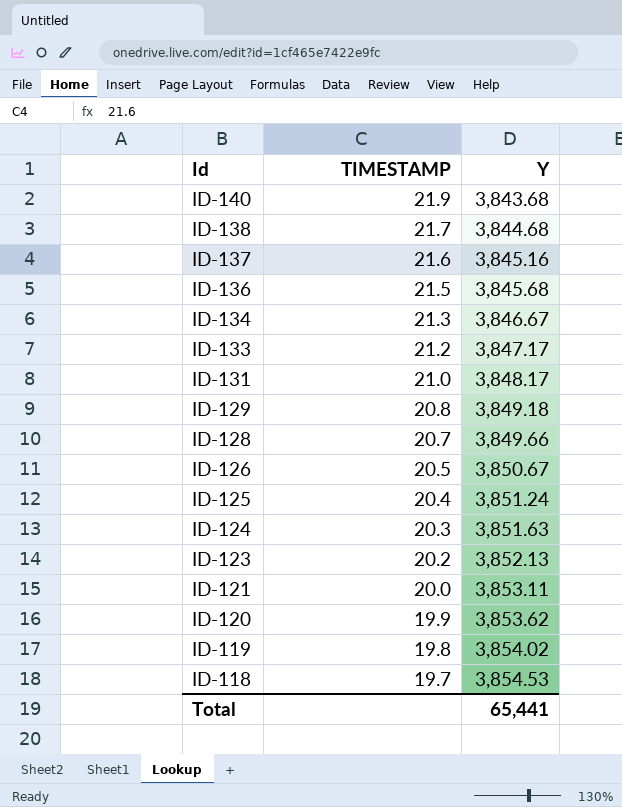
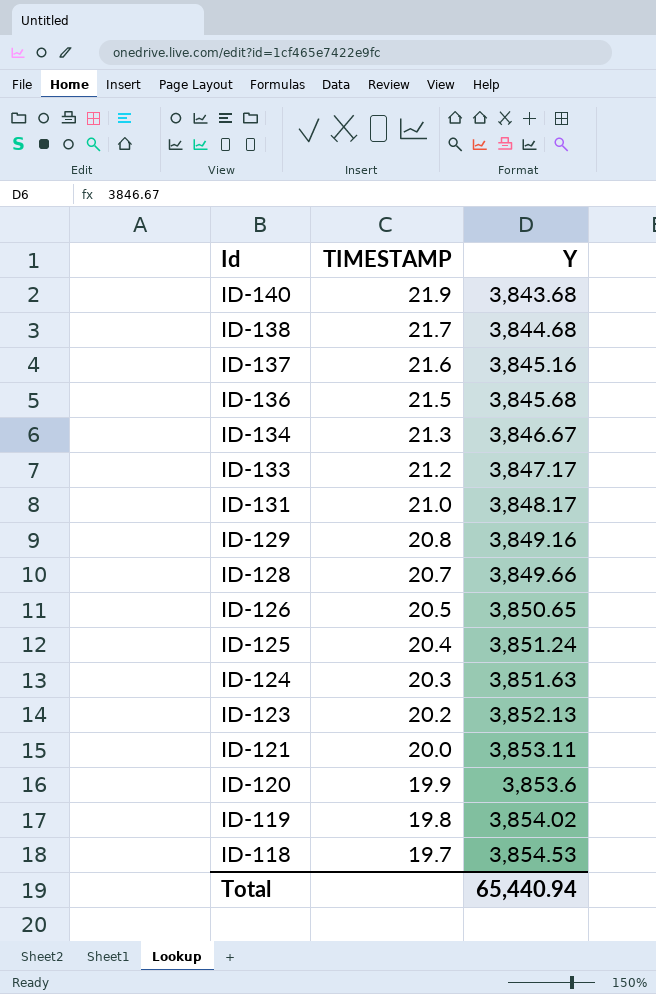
ID-129 | Y: 3,849.18 -> 3,849.16
ID-126 | Y: 3,850.67 -> 3,850.65
ID-120 | Y: 3,853.62 -> 3,853.6
Total | Y: 65,441 -> 65,440.94

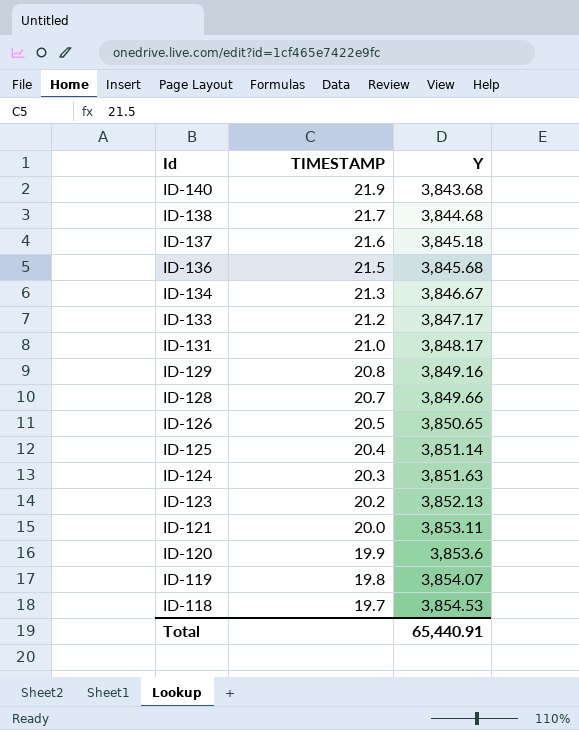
ID-137 | Y: 3,845.16 -> 3,845.18
ID-125 | Y: 3,851.24 -> 3,851.14
ID-119 | Y: 3,854.02 -> 3,854.07
Total | Y: 65,440.94 -> 65,440.91

